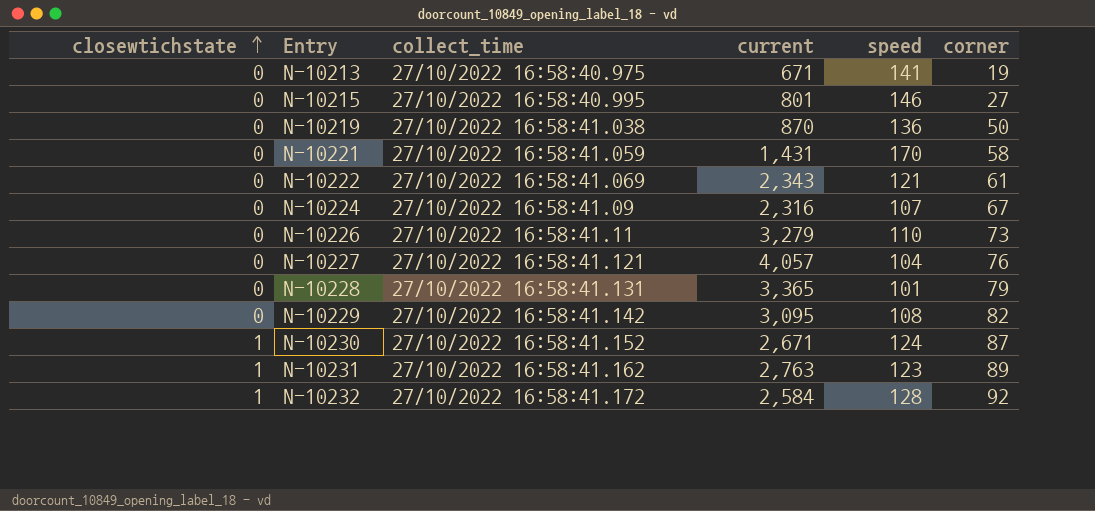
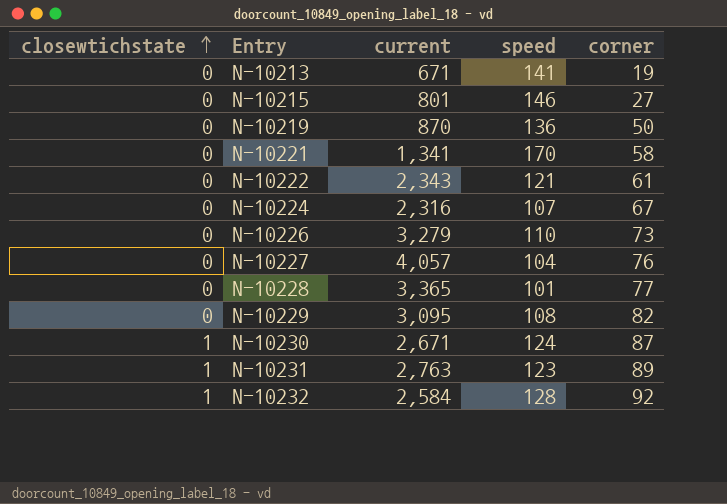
column collect_time | position: 3 -> none
N-10221 | current: 1,431 -> 1,341
N-10228 | corner: 79 -> 77

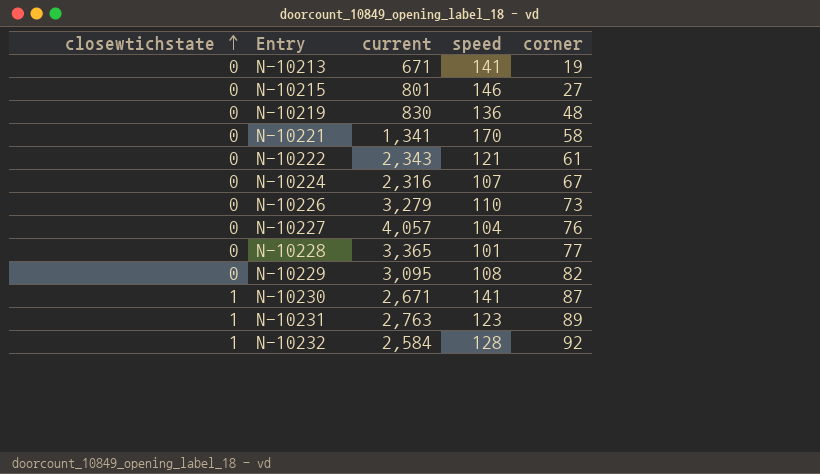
N-10219 | current: 870 -> 830
N-10219 | corner: 50 -> 48
N-10230 | speed: 124 -> 141

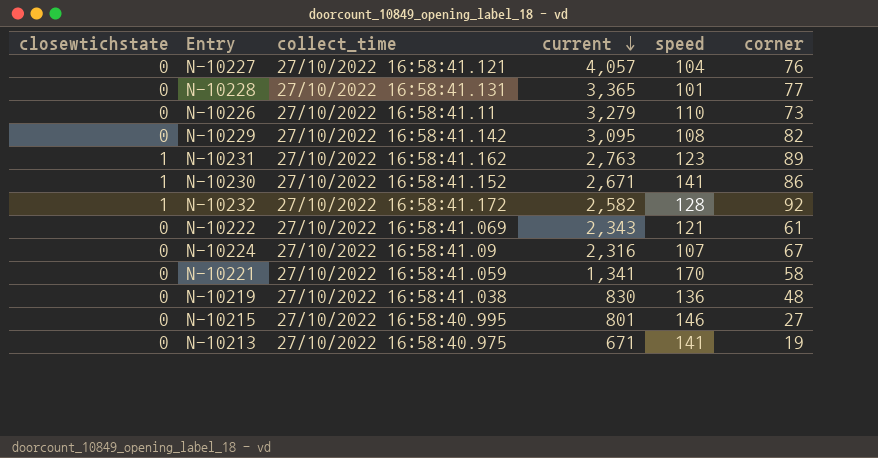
row order: closewtichstate ascending -> current descending
column collect_time | position: none -> 3
N-10230 | corner: 87 -> 86
N-10232 | current: 2,584 -> 2,582

